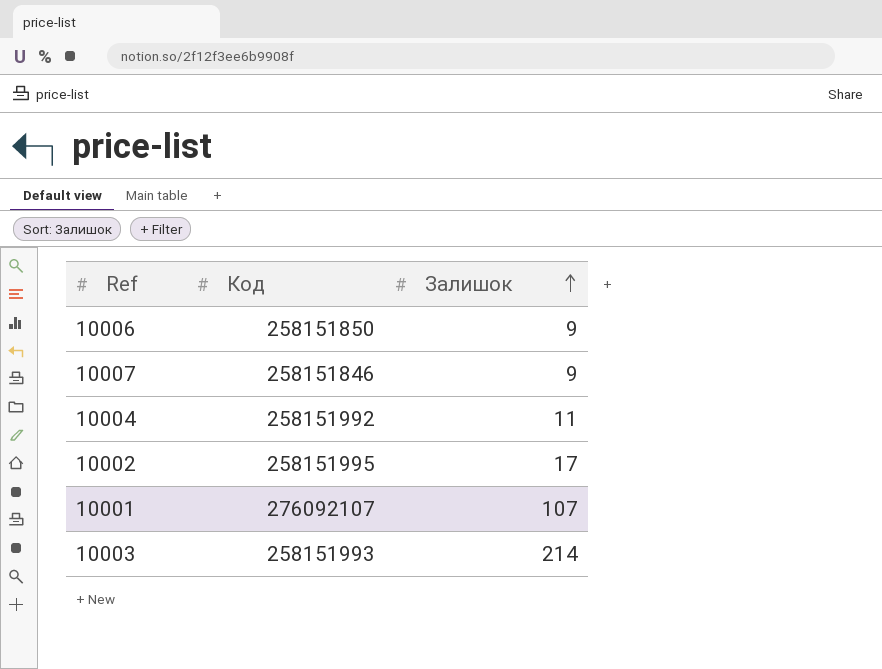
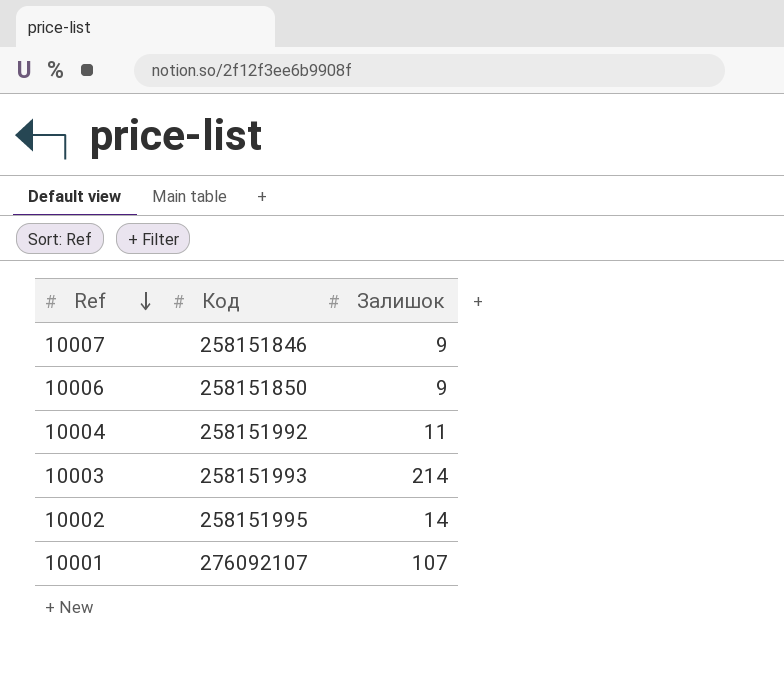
row order: Залишок ascending -> Ref descending
10002 | Залишок: 17 -> 14

